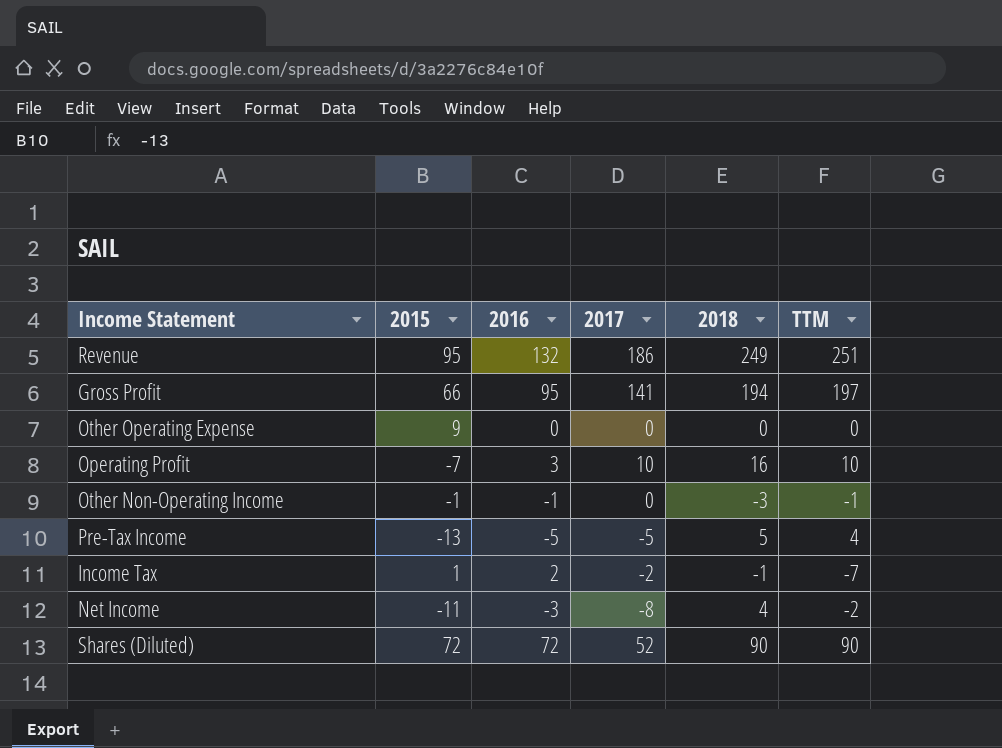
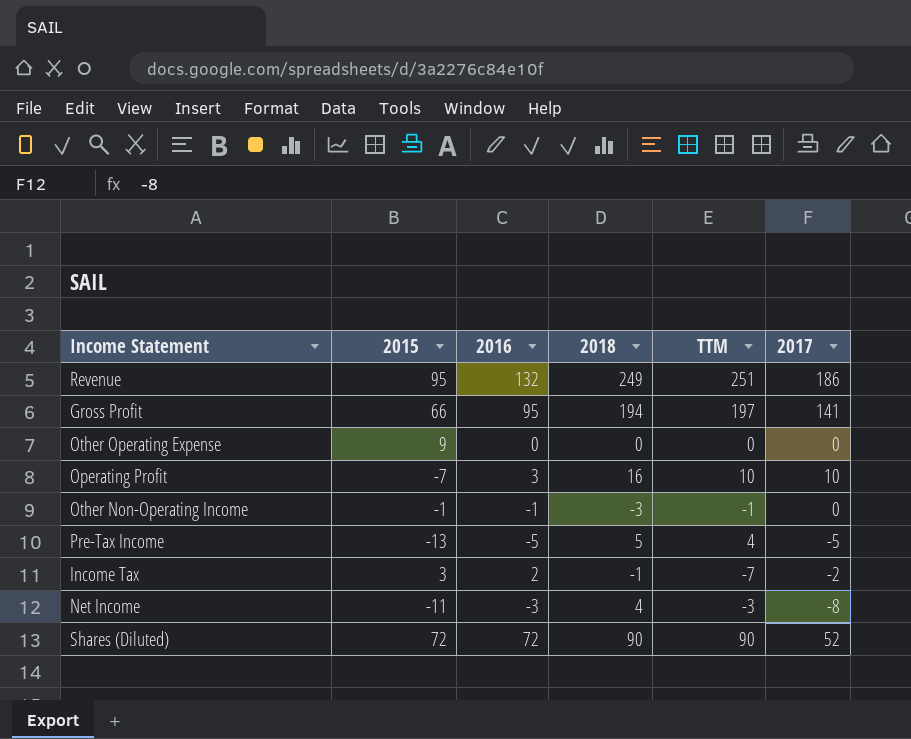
column 2017 | position: 4 -> 6
Income Tax | 2015: 1 -> 3
Net Income | TTM: -2 -> -3

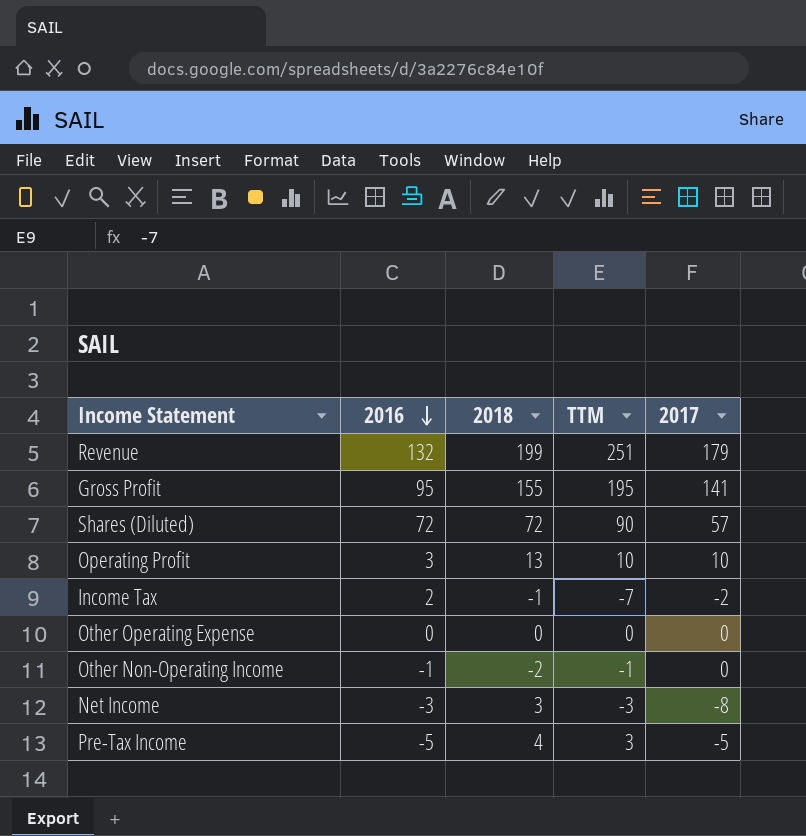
row order: none -> 2016 descending
column 2015 | position: 2 -> none
Revenue | 2018: 249 -> 199
Revenue | 2017: 186 -> 179
Gross Profit | 2018: 194 -> 155
Gross Profit | TTM: 197 -> 195
Shares (Diluted) | 2018: 90 -> 72
Shares (Diluted) | 2017: 52 -> 57
Operating Profit | 2018: 16 -> 13
Other Non-Operating Income | 2018: -3 -> -2
Net Income | 2018: 4 -> 3
Pre-Tax Income | 2018: 5 -> 4
Pre-Tax Income | TTM: 4 -> 3

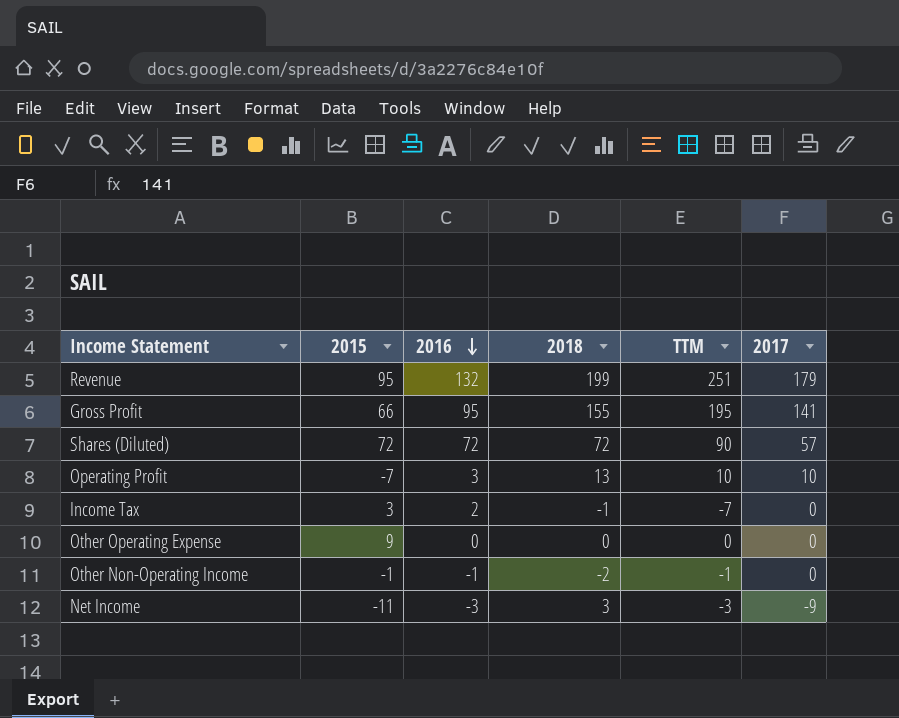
column 2015 | position: none -> 2
row Pre-Tax Income: -5 | 4 | 3 | -5 -> none
Income Tax | 2017: -2 -> 0
Net Income | 2017: -8 -> -9

